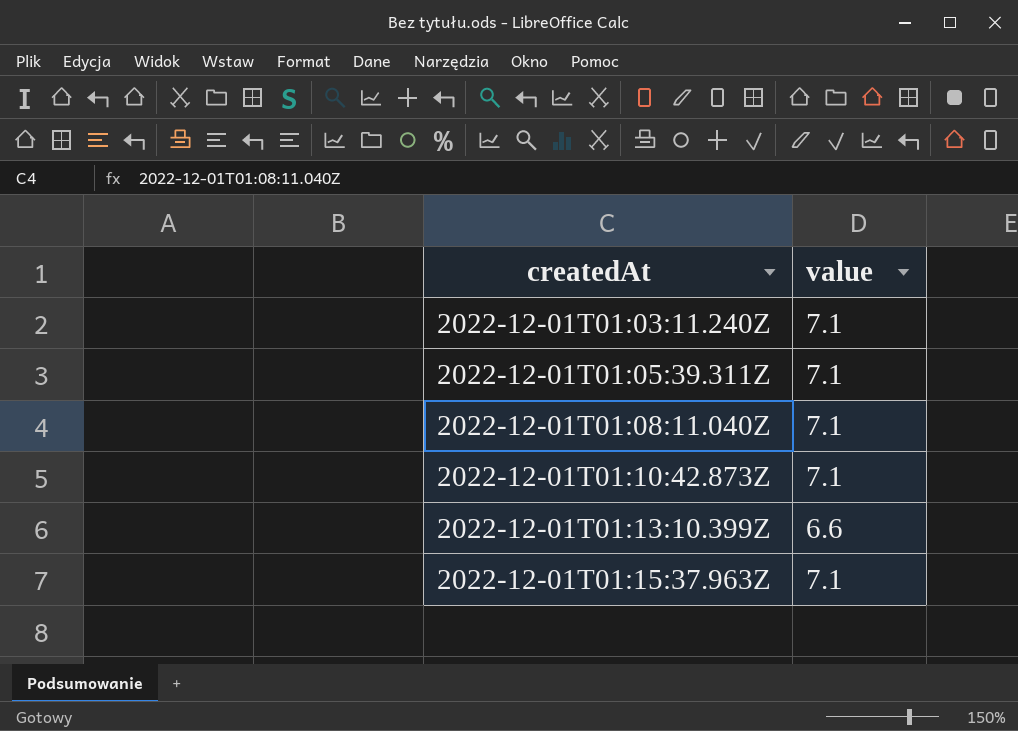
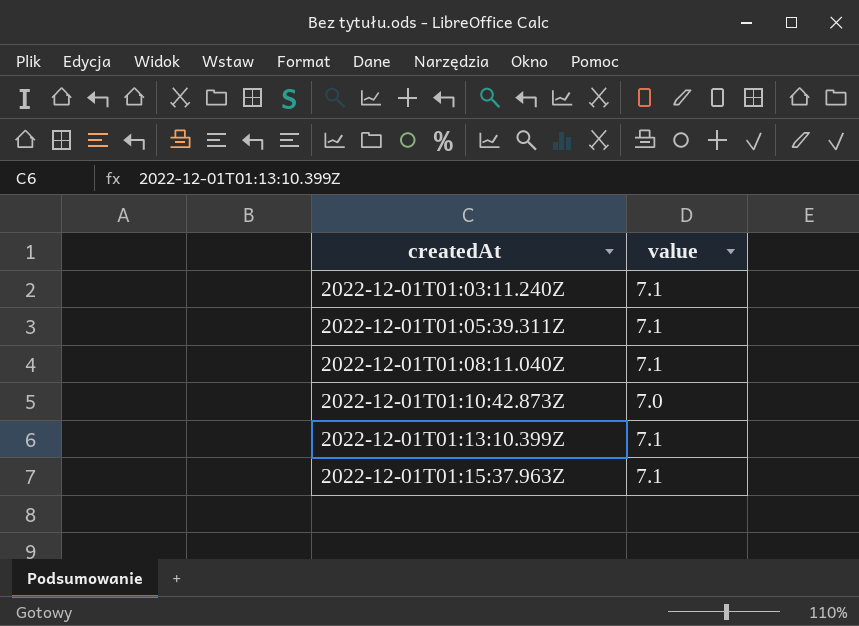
2022-12-01T01:10:42.873Z | value: 7.1 -> 7.0
2022-12-01T01:13:10.399Z | value: 6.6 -> 7.1

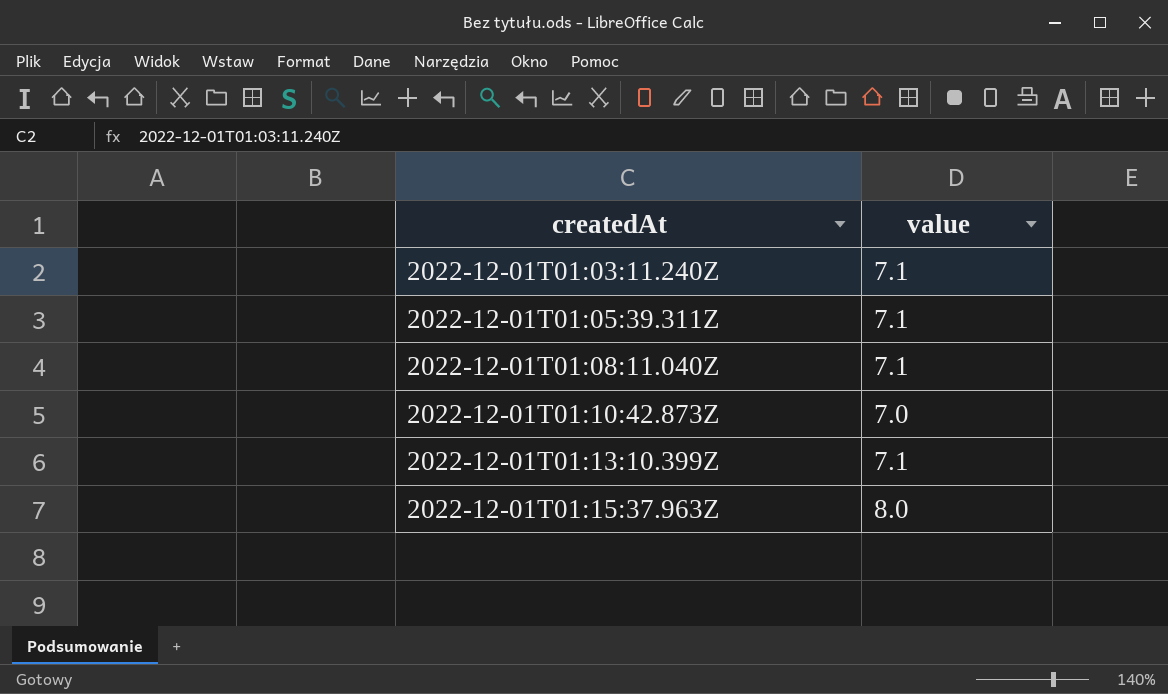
2022-12-01T01:15:37.963Z | value: 7.1 -> 8.0

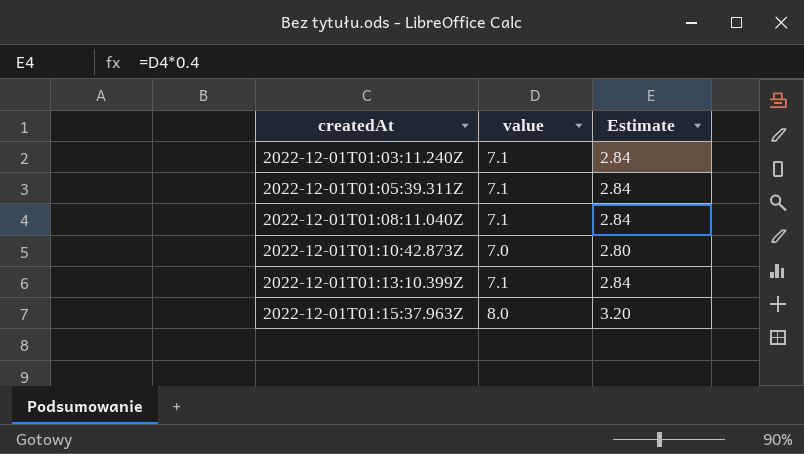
column Estimate | formula: none -> [value] * 0.4

